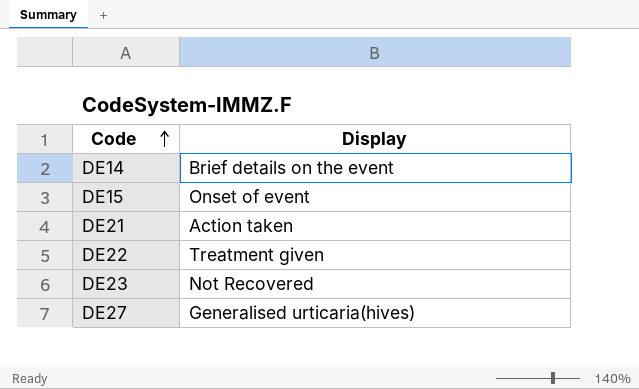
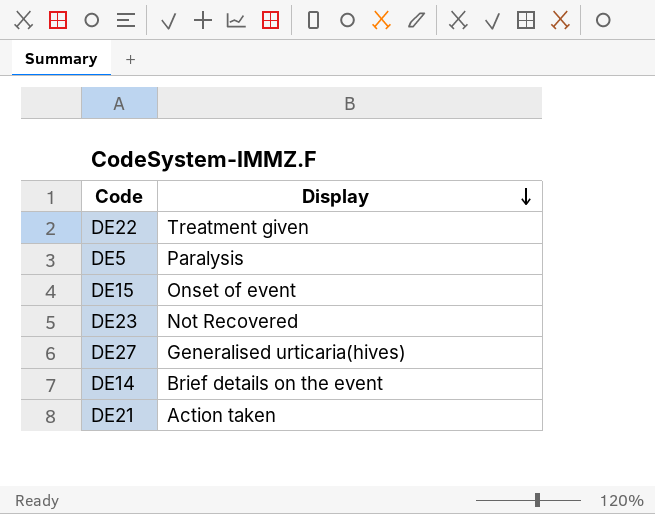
row order: Code ascending -> Display descending
row DE5: none -> Paralysis

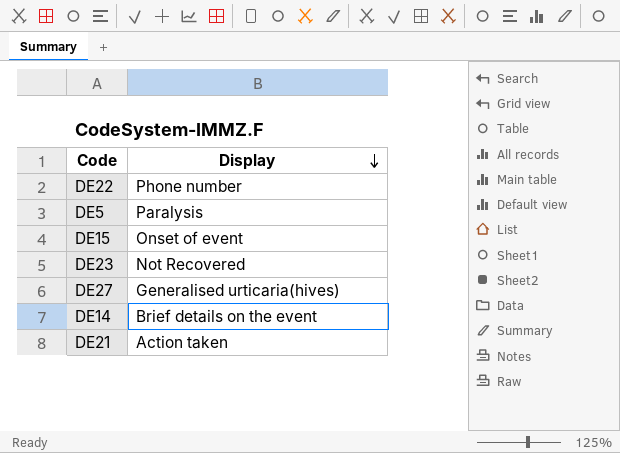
DE22 | Display: Treatment given -> Phone number

